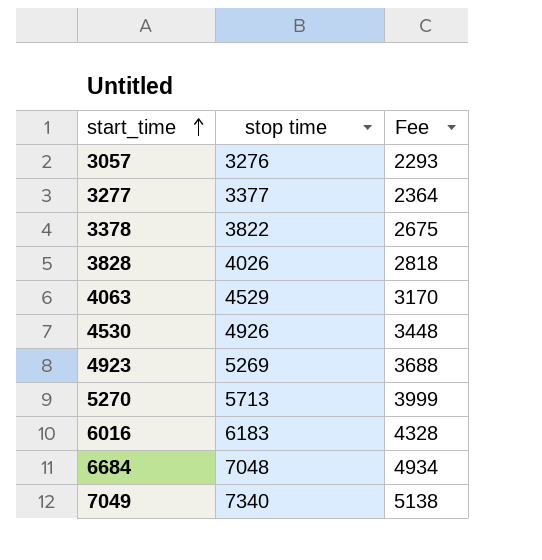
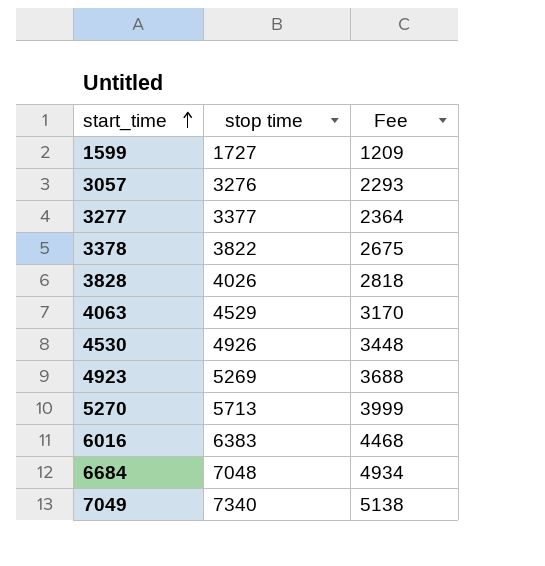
row 1599: none -> 1727 | 1209
6016 | stop time: 6183 -> 6383
6016 | Fee: 4328 -> 4468

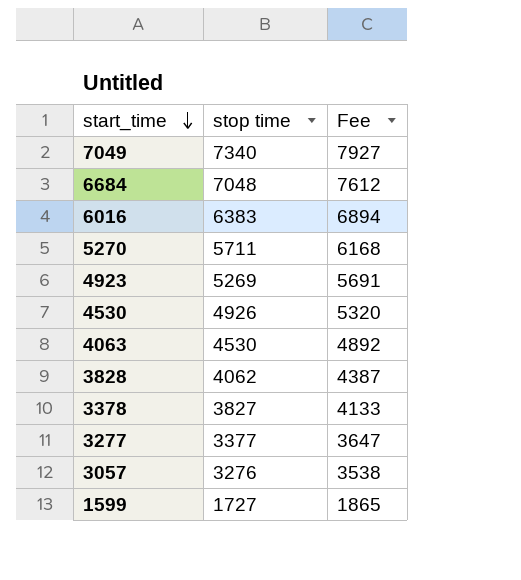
row order: start_time ascending -> start_time descending
column Fee | formula: [stop time] * 0.7 -> [stop time] * 1.08
5270 | stop time: 5713 -> 5711
4063 | stop time: 4529 -> 4530
3828 | stop time: 4026 -> 4062
3378 | stop time: 3822 -> 3827

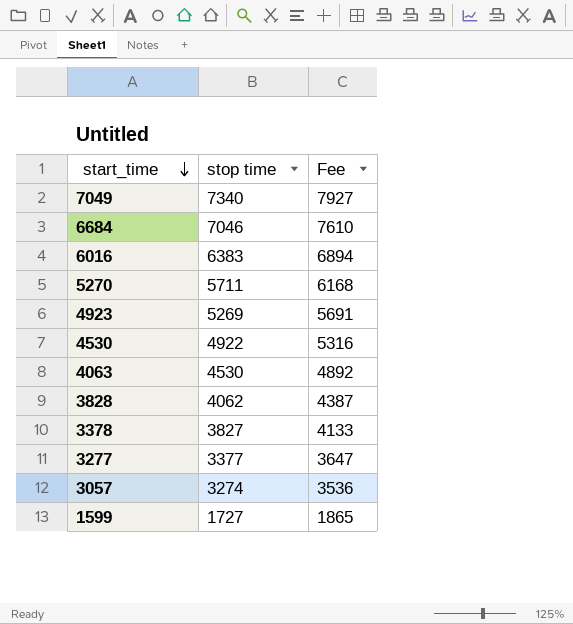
6684 | stop time: 7048 -> 7046
6684 | Fee: 7612 -> 7610
4530 | stop time: 4926 -> 4922
4530 | Fee: 5320 -> 5316
3057 | stop time: 3276 -> 3274
3057 | Fee: 3538 -> 3536

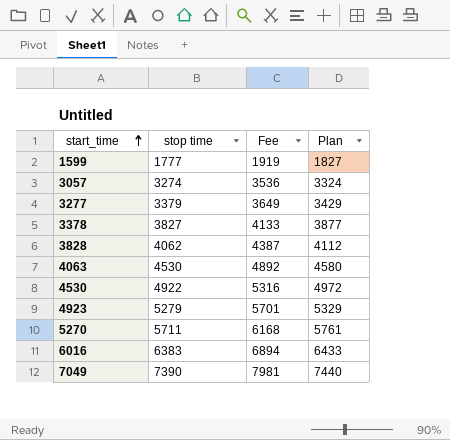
row order: start_time descending -> start_time ascending
column Plan | formula: none -> [stop time] + 50
row 6684: 7046 | 7610 -> none
1599 | stop time: 1727 -> 1777
1599 | Fee: 1865 -> 1919
3277 | stop time: 3377 -> 3379
3277 | Fee: 3647 -> 3649
4923 | stop time: 5269 -> 5279
4923 | Fee: 5691 -> 5701
7049 | stop time: 7340 -> 7390
7049 | Fee: 7927 -> 7981

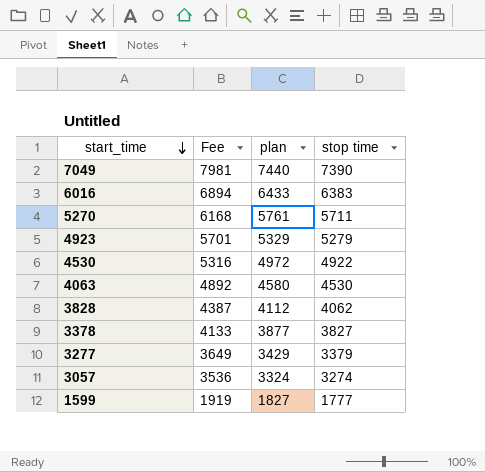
row order: start_time ascending -> start_time descending
column name: Plan -> plan
column stop time | position: 2 -> 4

